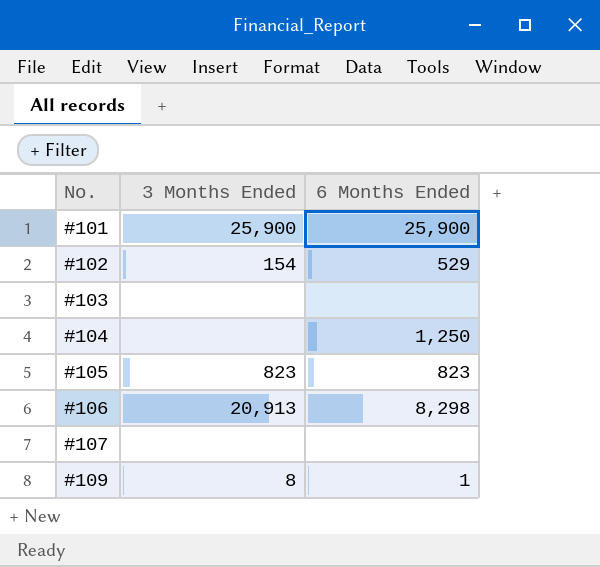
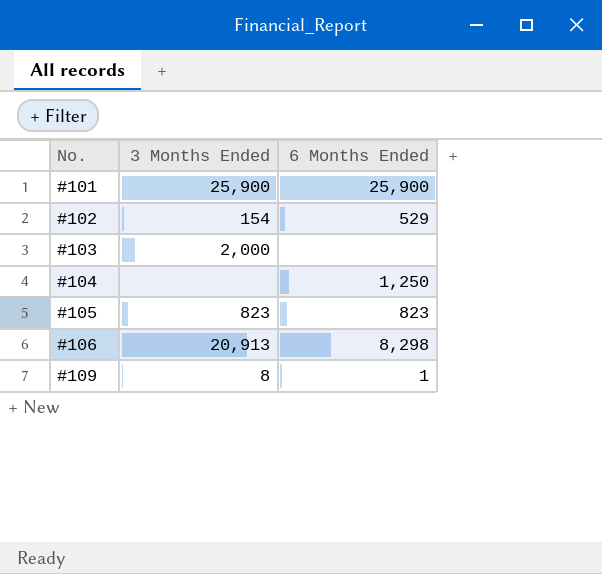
row #107: none | none -> none
#103 | 3 Months Ended: none -> 2,000

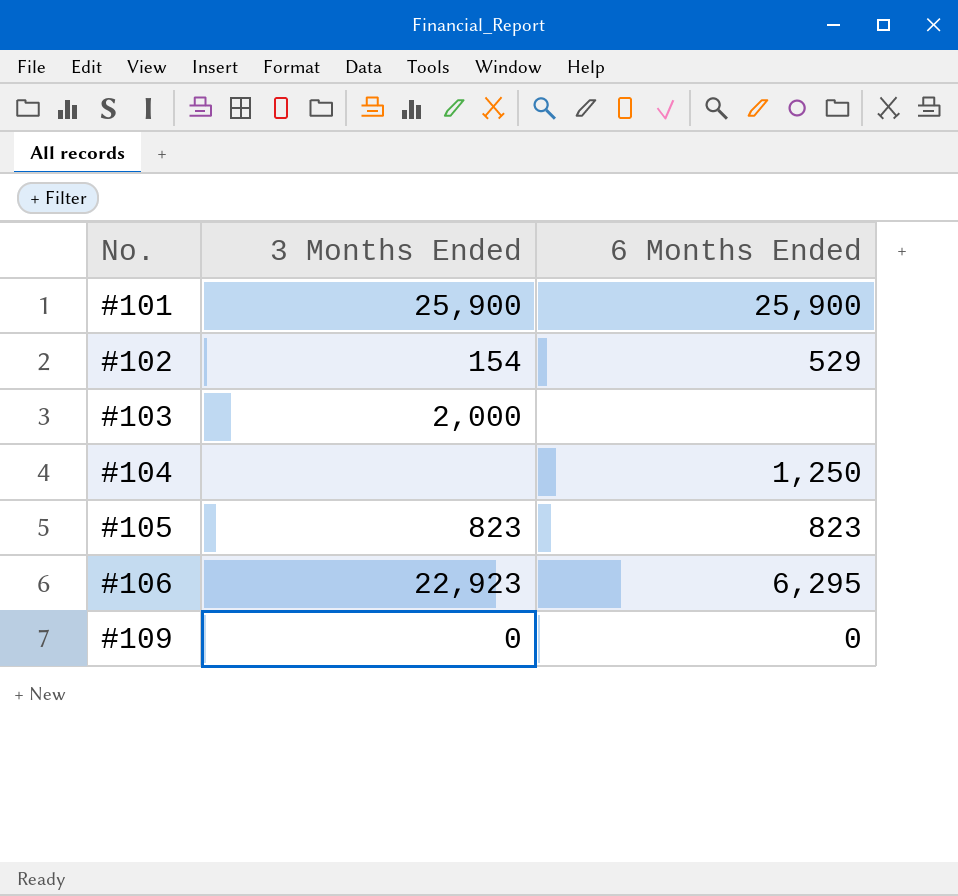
#106 | 3 Months Ended: 20,913 -> 22,923
#106 | 6 Months Ended: 8,298 -> 6,295
#109 | 3 Months Ended: 8 -> 0
#109 | 6 Months Ended: 1 -> 0

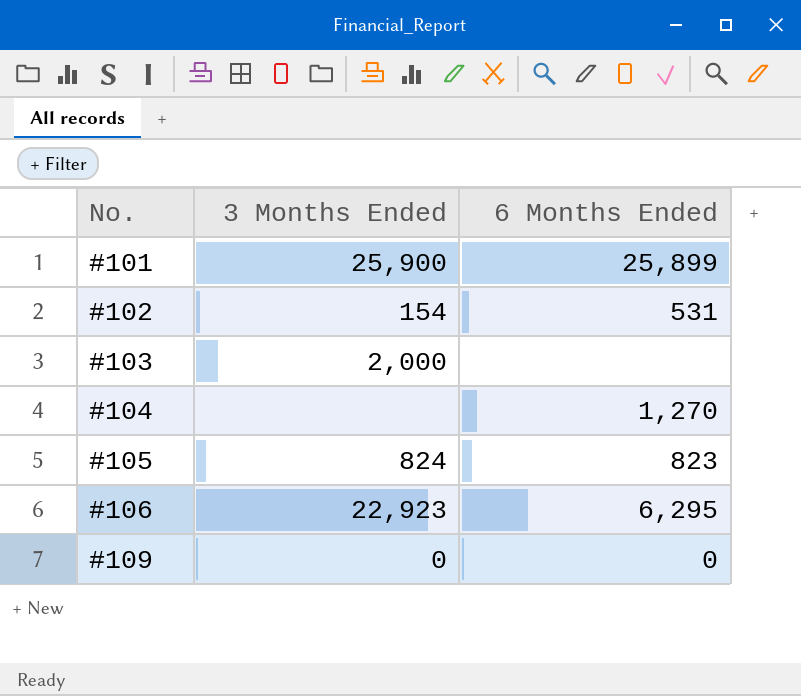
#101 | 6 Months Ended: 25,900 -> 25,899
#102 | 6 Months Ended: 529 -> 531
#104 | 6 Months Ended: 1,250 -> 1,270
#105 | 3 Months Ended: 823 -> 824

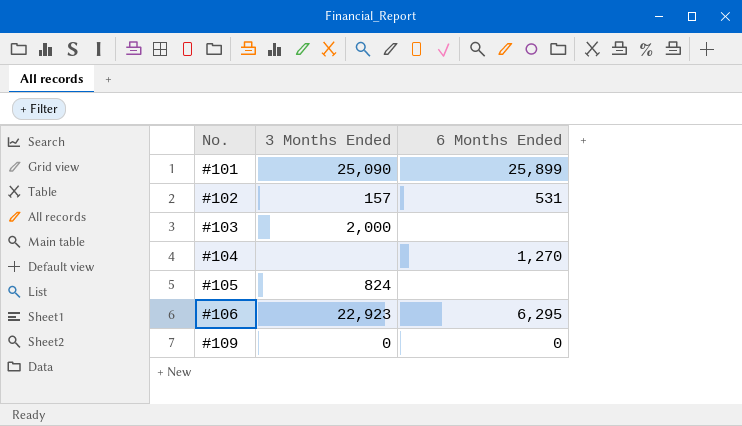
#101 | 3 Months Ended: 25,900 -> 25,090
#102 | 3 Months Ended: 154 -> 157
#105 | 6 Months Ended: 823 -> none

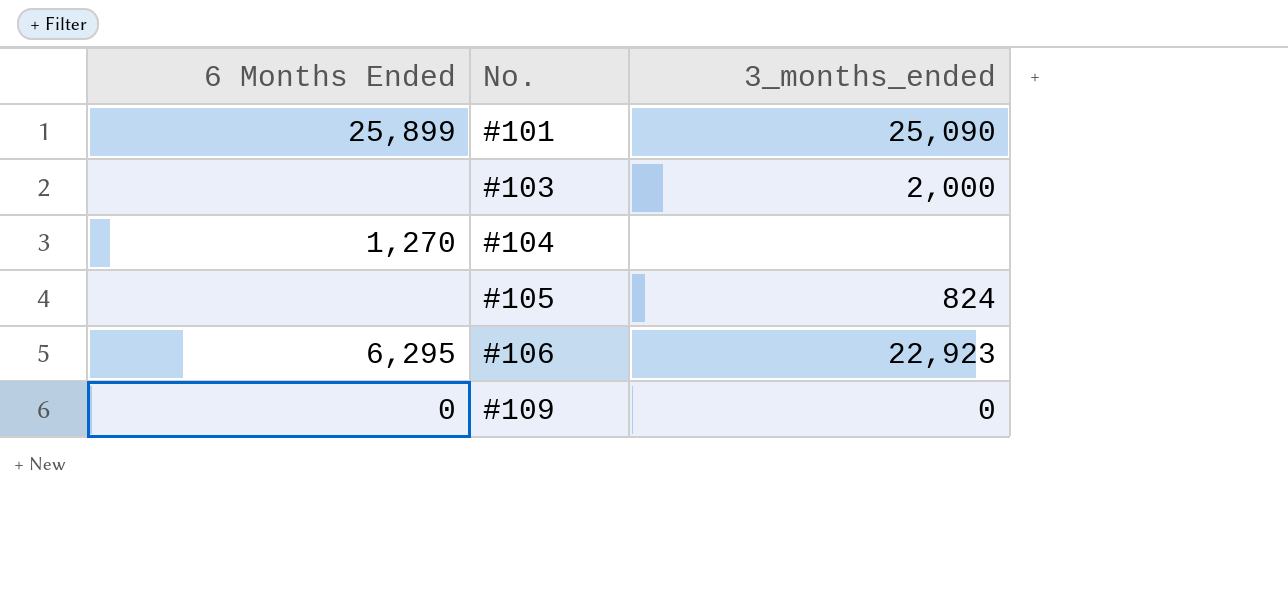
column 6 Months Ended | position: 3 -> 1
column name: 3 Months Ended -> 3_months_ended
row #102: 157 | 531 -> none

